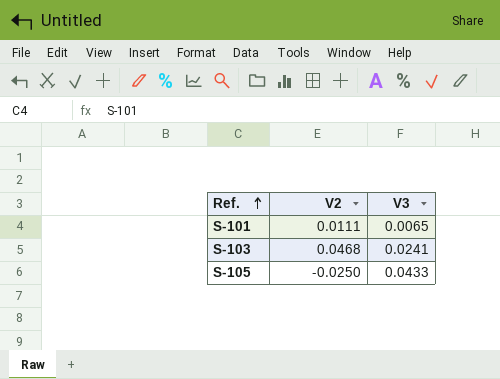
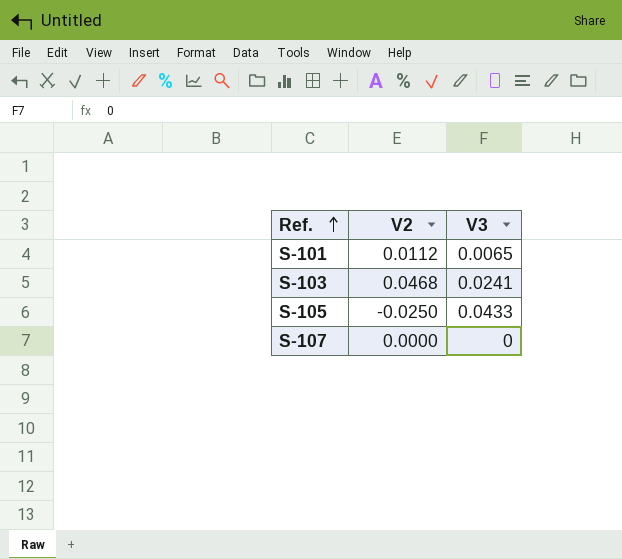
S-101 | V2: 0.0111 -> 0.0112
row S-107: none -> 0.0000 | 0

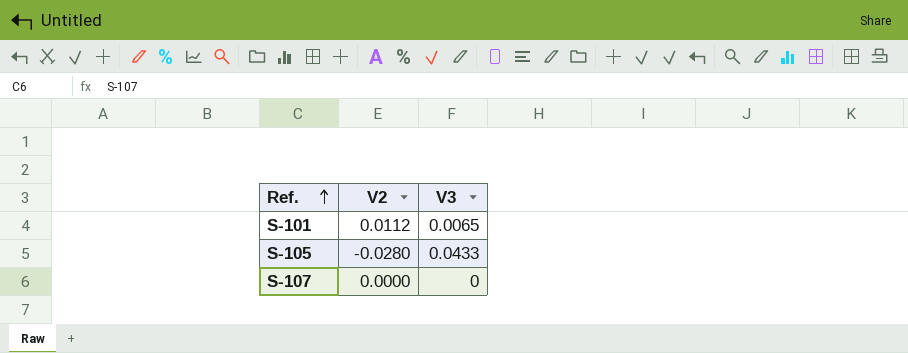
row S-103: 0.0468 | 0.0241 -> none
S-105 | V2: -0.0250 -> -0.0280

